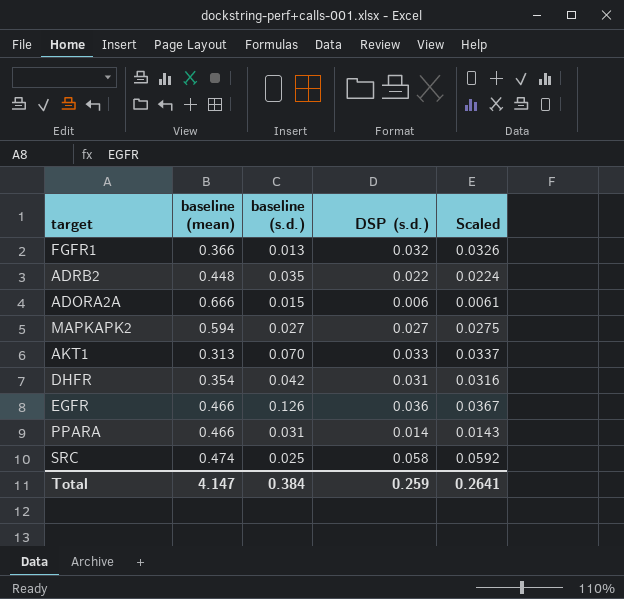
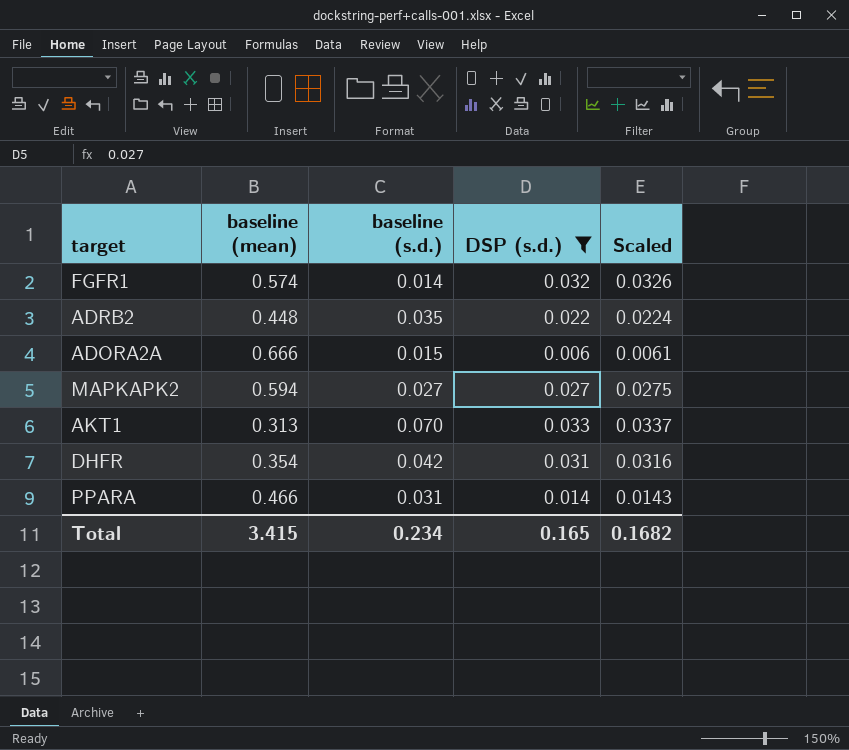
filter: none -> DSP (s.d.) <= 0.033
FGFR1 | baseline (mean): 0.366 -> 0.574
FGFR1 | baseline (s.d.): 0.013 -> 0.014
Total | baseline (mean): 4.147 -> 3.415
Total | baseline (s.d.): 0.384 -> 0.234
Total | DSP (s.d.): 0.259 -> 0.165
Total | Scaled: 0.2641 -> 0.1682

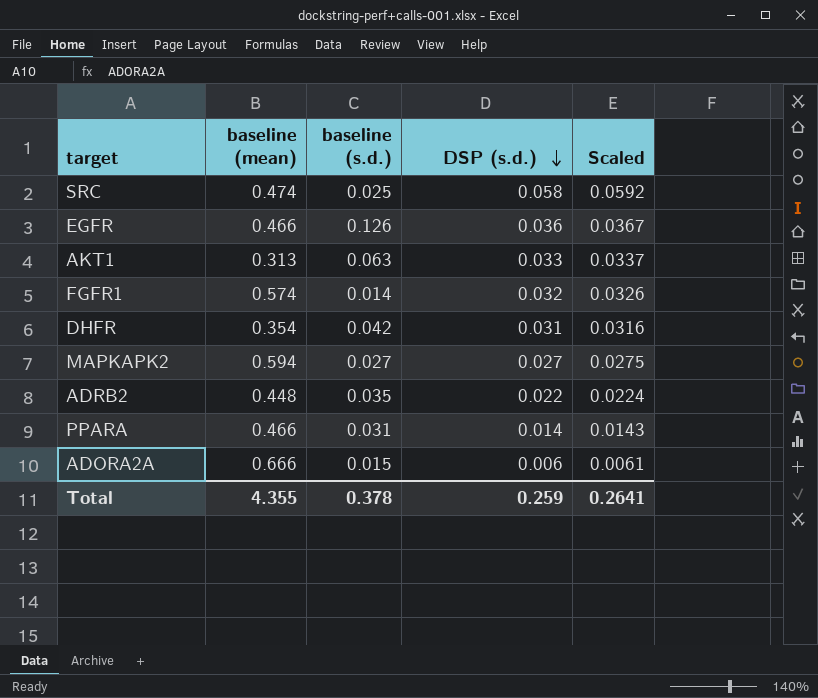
filter: DSP (s.d.) <= 0.033 -> none
row order: none -> DSP (s.d.) descending
AKT1 | baseline (s.d.): 0.070 -> 0.063
Total | baseline (mean): 3.415 -> 4.355
Total | baseline (s.d.): 0.234 -> 0.378
Total | DSP (s.d.): 0.165 -> 0.259
Total | Scaled: 0.1682 -> 0.2641

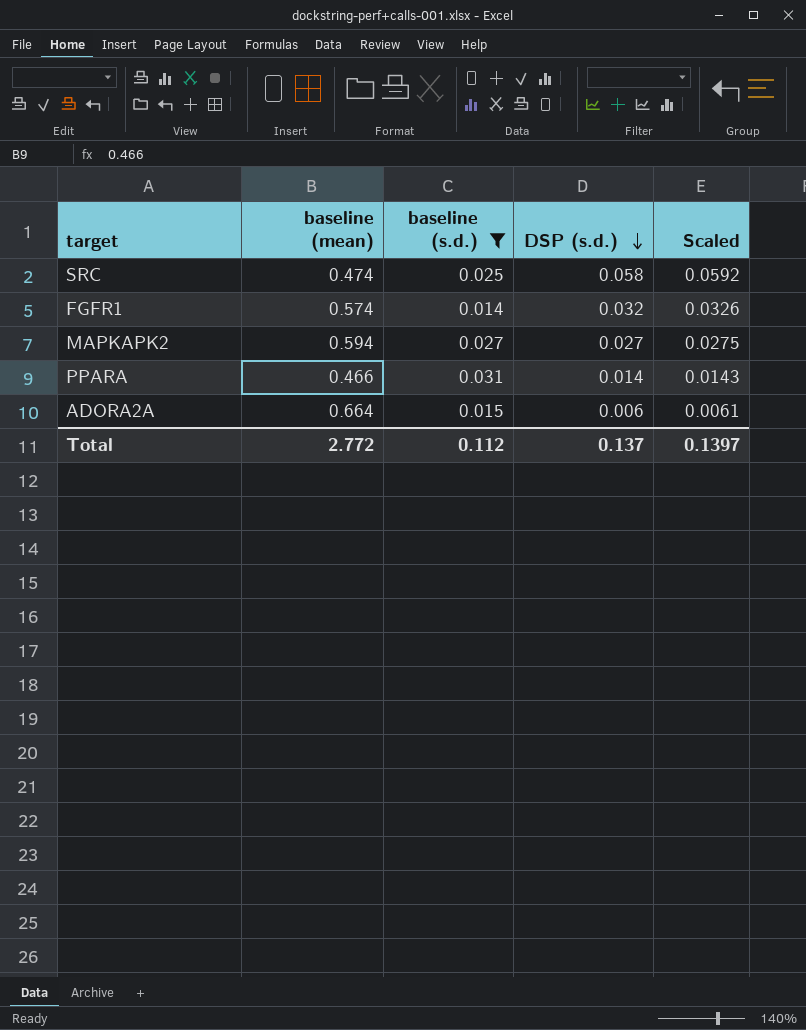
filter: none -> baseline (s.d.) <= 0.031
ADORA2A | baseline (mean): 0.666 -> 0.664
Total | baseline (mean): 4.355 -> 2.772
Total | baseline (s.d.): 0.378 -> 0.112
Total | DSP (s.d.): 0.259 -> 0.137
Total | Scaled: 0.2641 -> 0.1397

